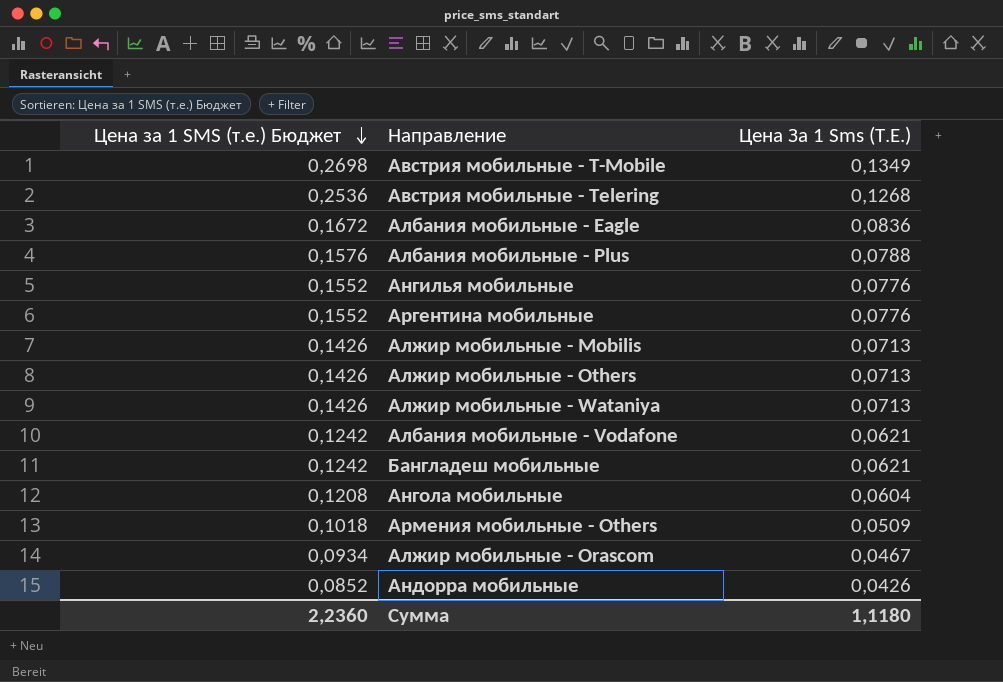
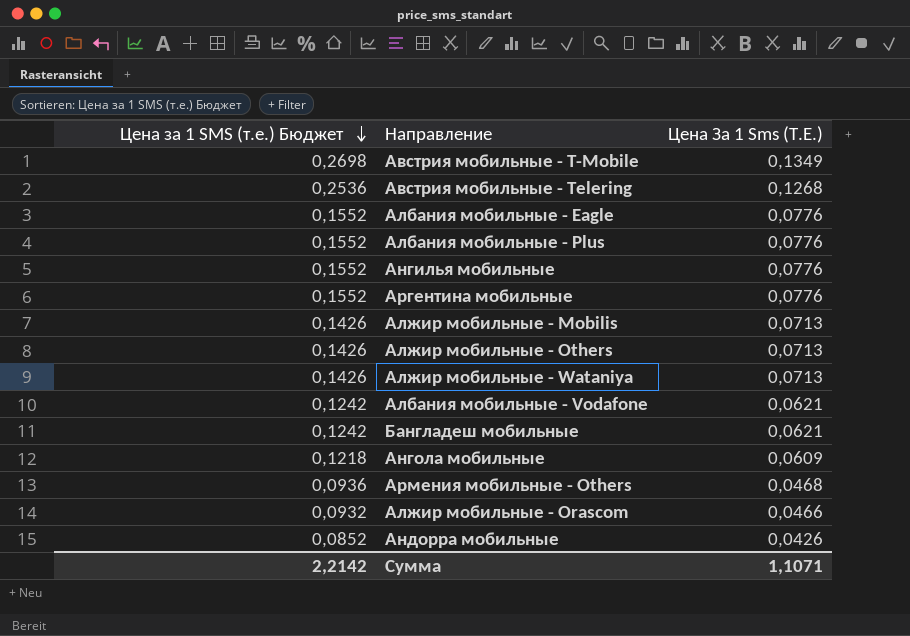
Албания мобильные - Eagle | Цена за 1 SMS (т.е.) Бюджет: 0,1672 -> 0,1552
Албания мобильные - Eagle | Цена За 1 Sms (Т.Е.): 0,0836 -> 0,0776
Албания мобильные - Plus | Цена за 1 SMS (т.е.) Бюджет: 0,1576 -> 0,1552
Албания мобильные - Plus | Цена За 1 Sms (Т.Е.): 0,0788 -> 0,0776
Ангола мобильные | Цена за 1 SMS (т.е.) Бюджет: 0,1208 -> 0,1218
Ангола мобильные | Цена За 1 Sms (Т.Е.): 0,0604 -> 0,0609
Армения мобильные - Others | Цена за 1 SMS (т.е.) Бюджет: 0,1018 -> 0,0936
Армения мобильные - Others | Цена За 1 Sms (Т.Е.): 0,0509 -> 0,0468
Алжир мобильные - Orascom | Цена за 1 SMS (т.е.) Бюджет: 0,0934 -> 0,0932
Алжир мобильные - Orascom | Цена За 1 Sms (Т.Е.): 0,0467 -> 0,0466
Сумма | Цена за 1 SMS (т.е.) Бюджет: 2,2360 -> 2,2142
Сумма | Цена За 1 Sms (Т.Е.): 1,1180 -> 1,1071

